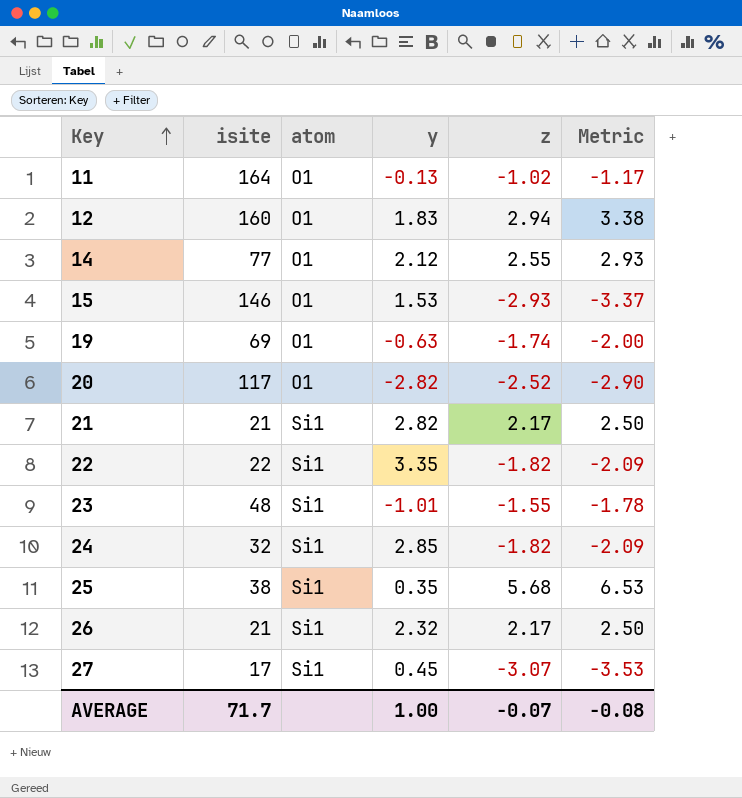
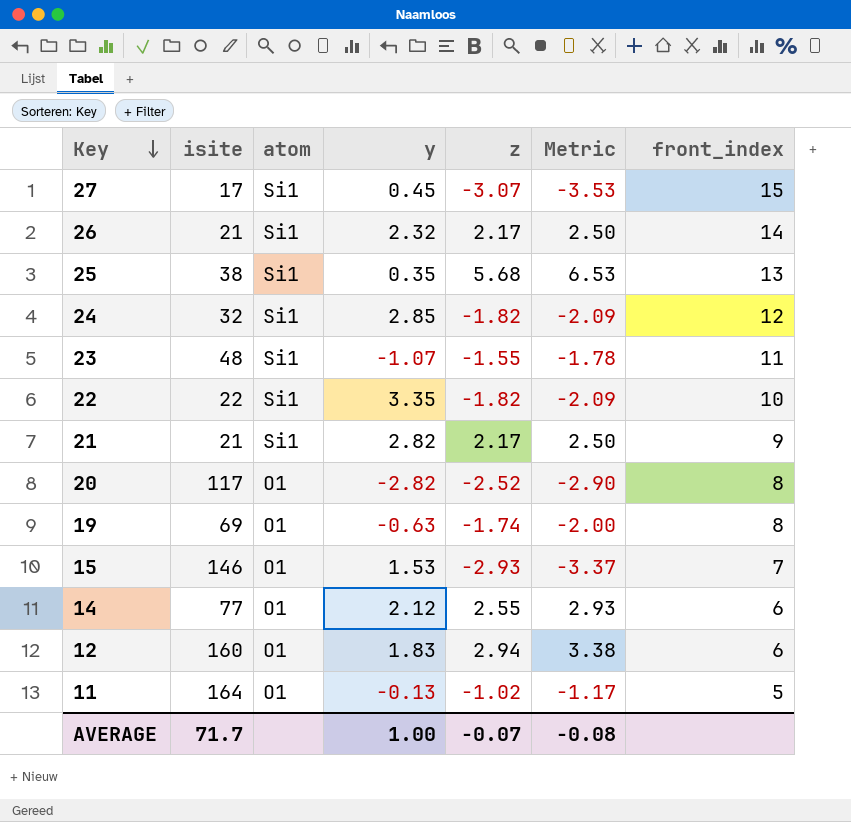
row order: Key ascending -> Key descending
column front_index | position: none -> 7
23 | y: -1.01 -> -1.07

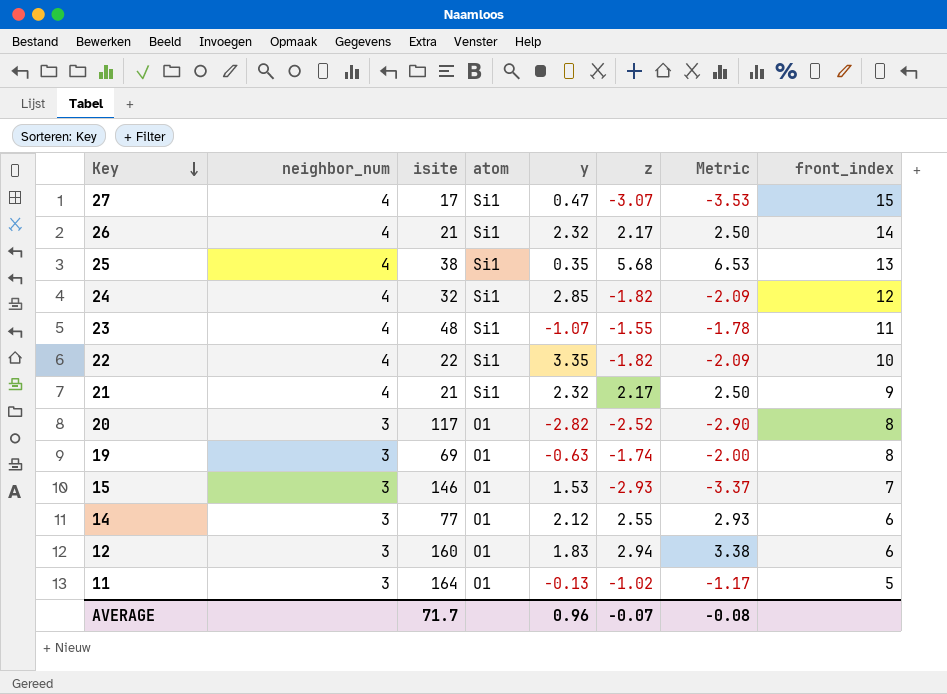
column neighbor_num | position: none -> 2
27 | y: 0.45 -> 0.47
21 | y: 2.82 -> 2.32
AVERAGE | y: 1.00 -> 0.96

